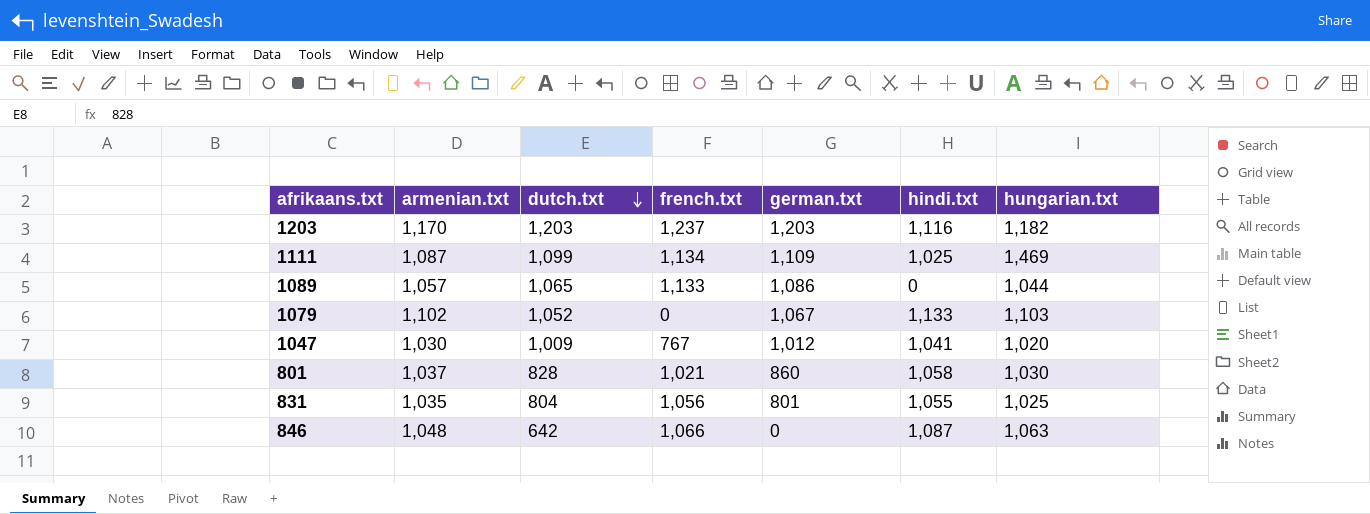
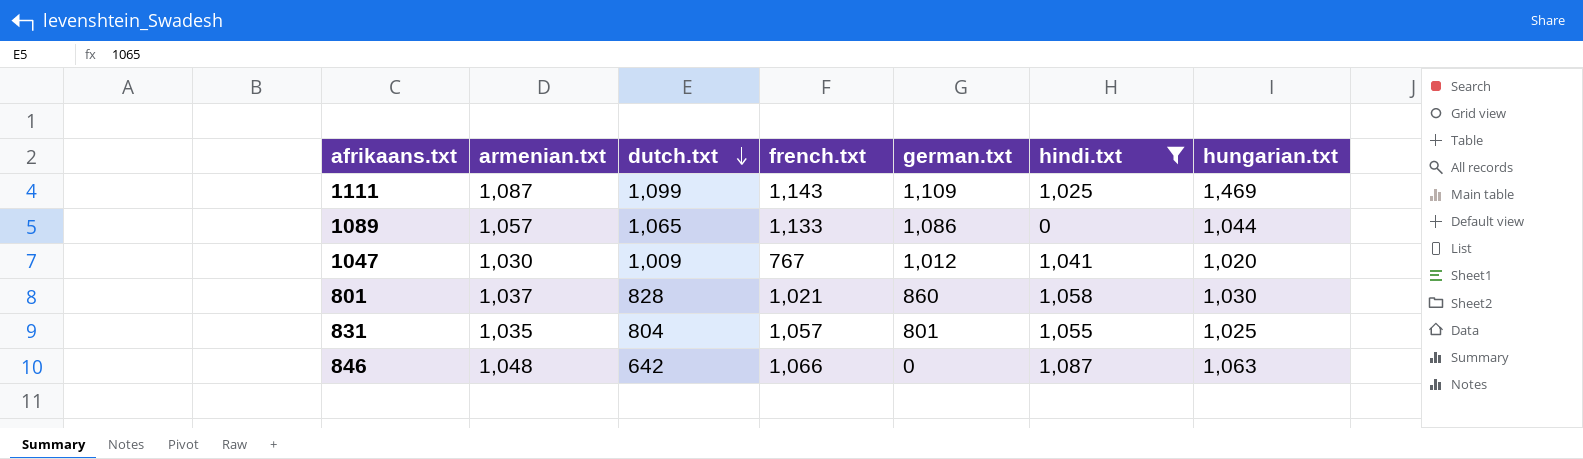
filter: none -> hindi.txt <= 1,087
1111 | french.txt: 1,134 -> 1,143
831 | french.txt: 1,056 -> 1,057

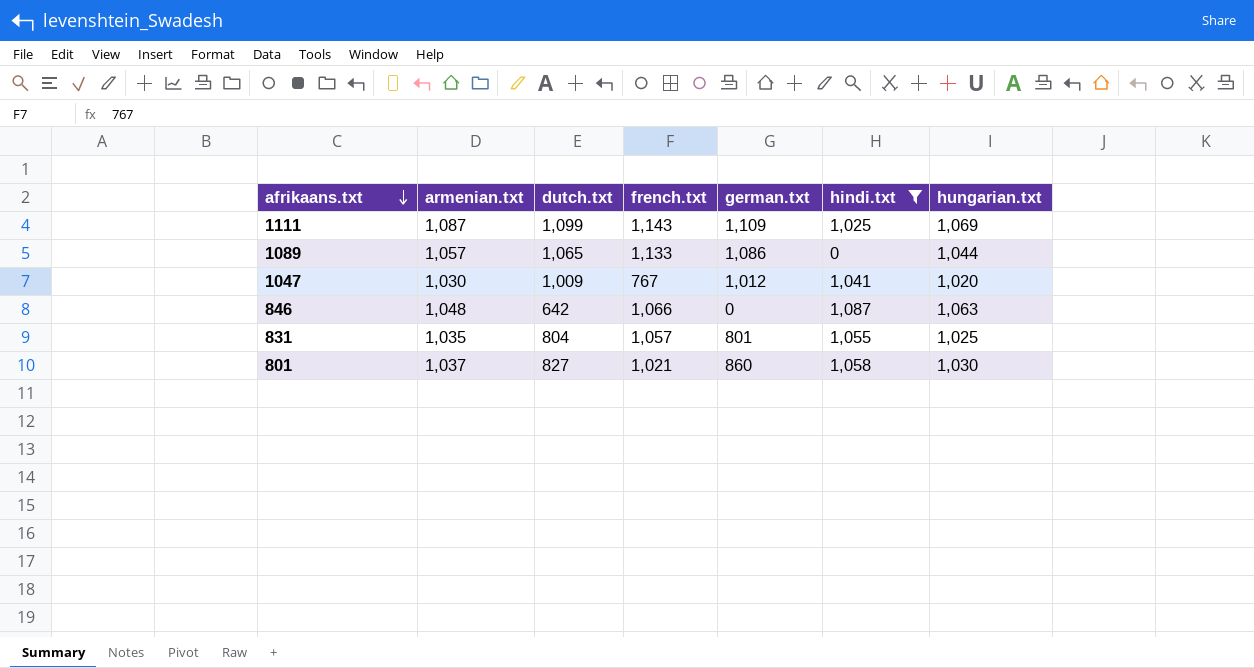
row order: dutch.txt descending -> afrikaans.txt descending
1111 | hungarian.txt: 1,469 -> 1,069
801 | dutch.txt: 828 -> 827

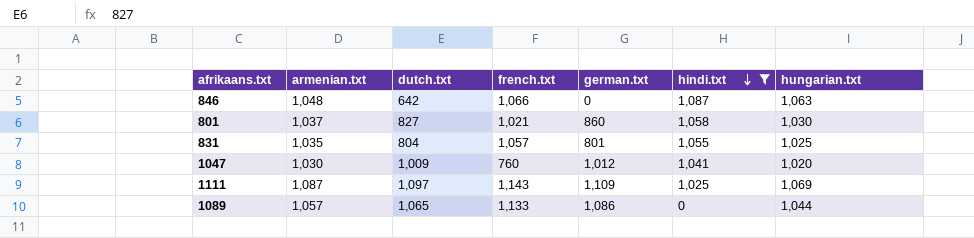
row order: afrikaans.txt descending -> hindi.txt descending
1047 | french.txt: 767 -> 760
1111 | dutch.txt: 1,099 -> 1,097

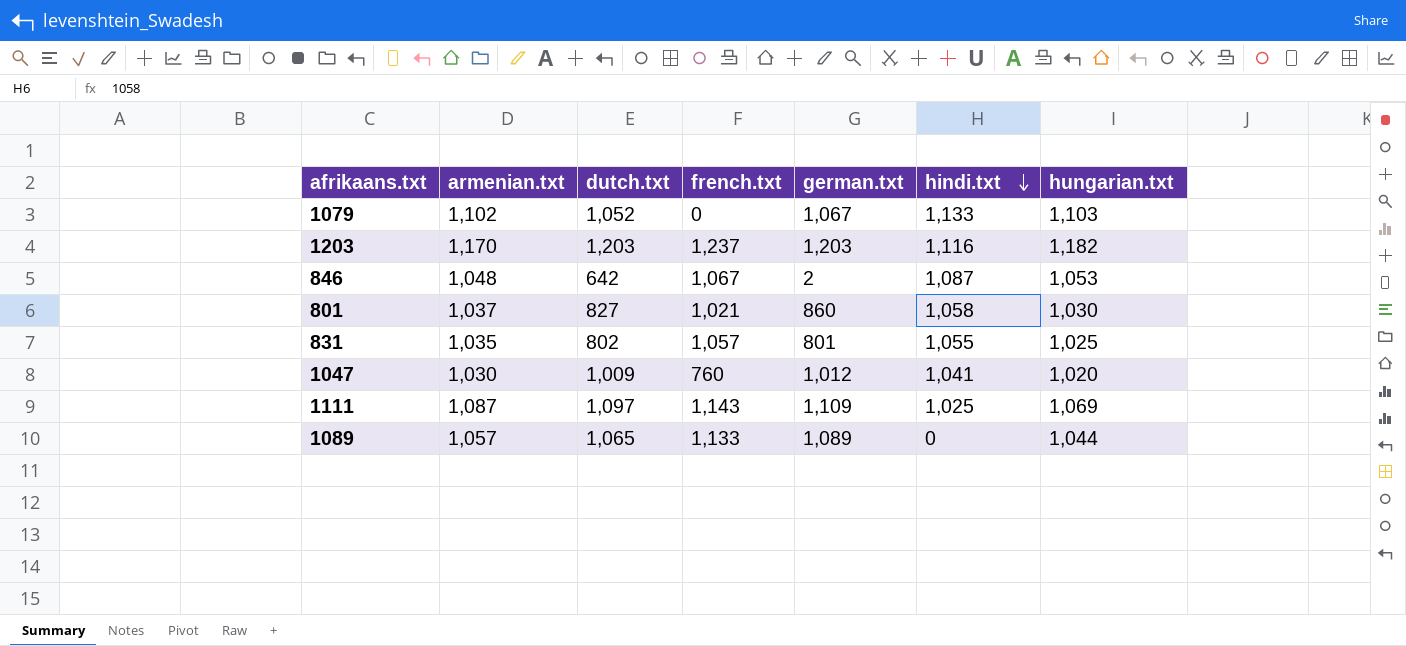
filter: hindi.txt <= 1,087 -> none
846 | french.txt: 1,066 -> 1,067
846 | german.txt: 0 -> 2
846 | hungarian.txt: 1,063 -> 1,053
831 | dutch.txt: 804 -> 802
1089 | german.txt: 1,086 -> 1,089

